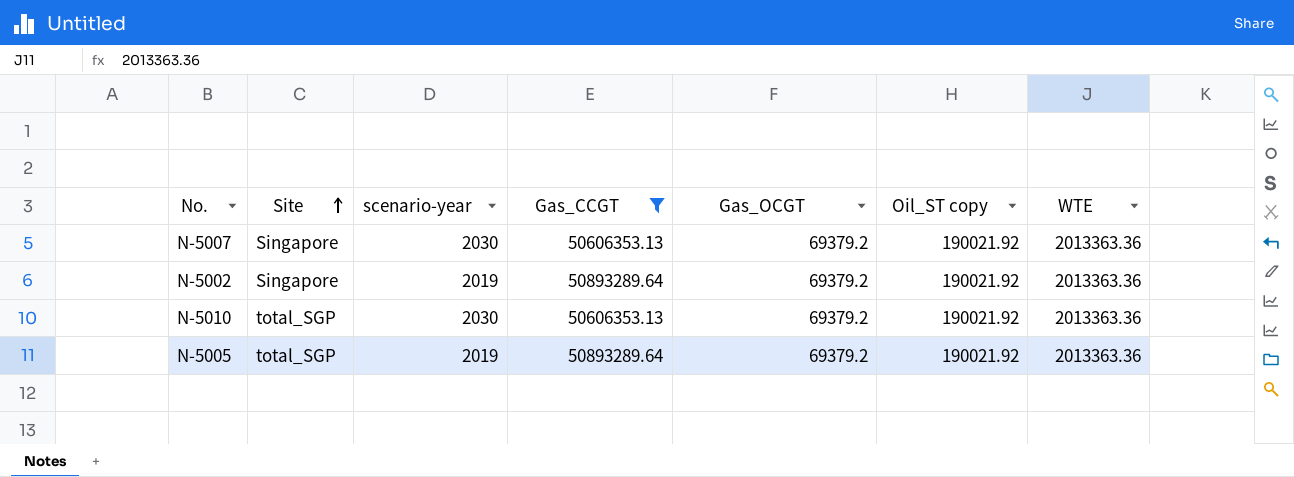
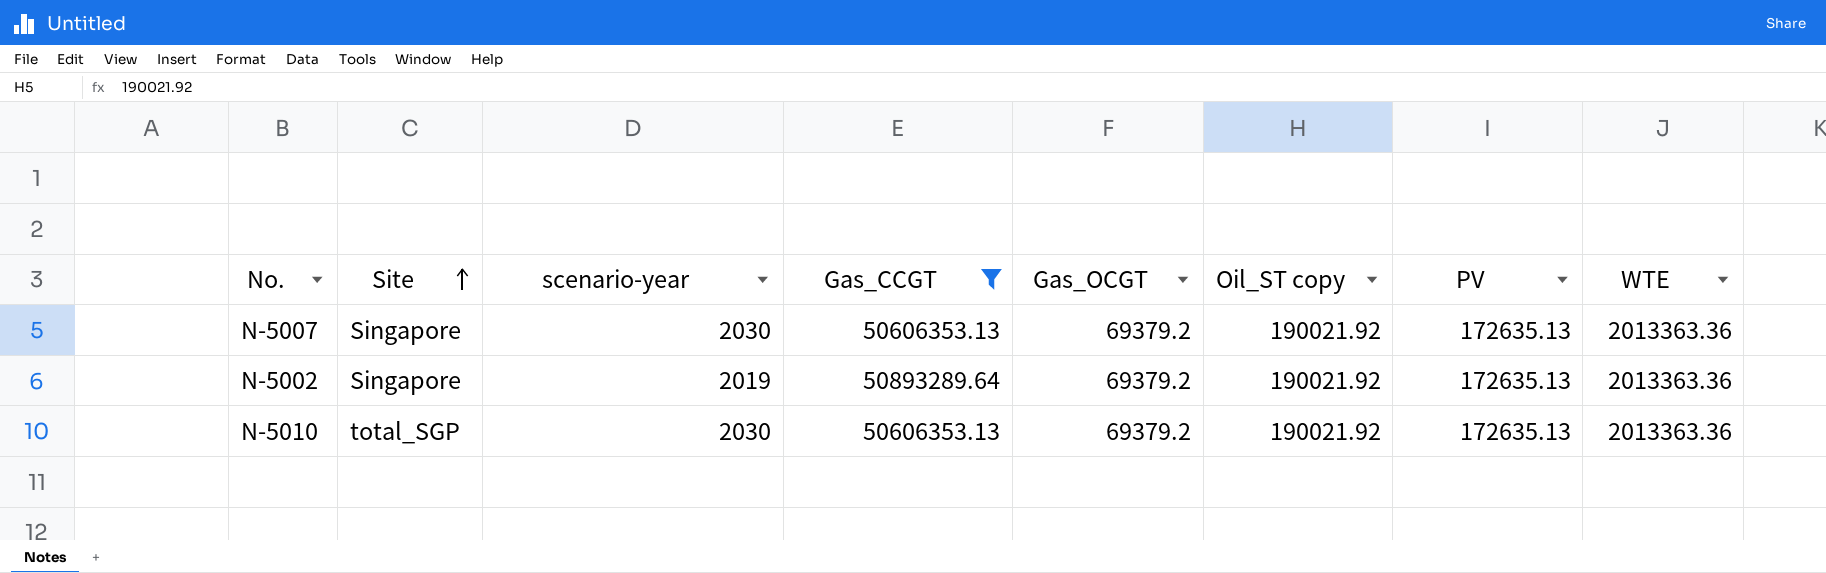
column PV | position: none -> 7
row N-5005: total_SGP | 2019 | 50893289.64 | 69379.2 | 190021.92 | 2013363.36 -> none

